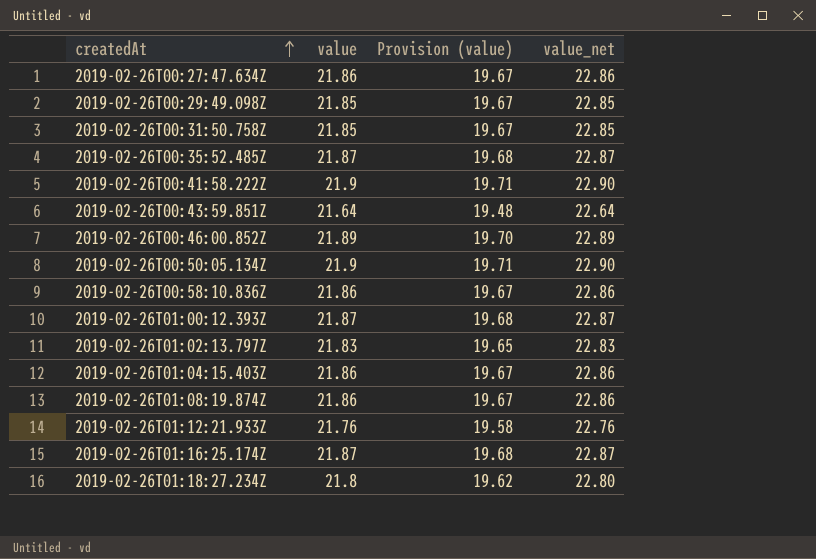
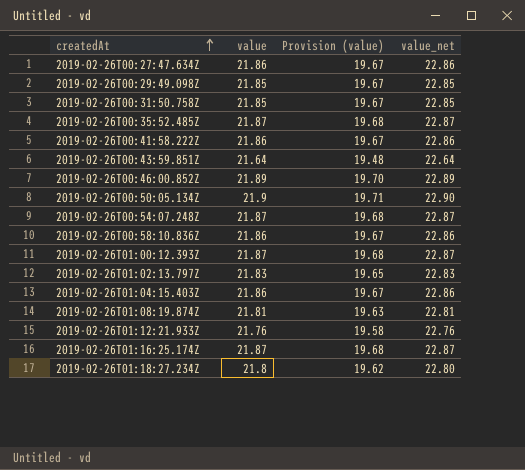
2019-02-26T00:41:58.222Z | value: 21.9 -> 21.86
2019-02-26T00:41:58.222Z | Provision (value): 19.71 -> 19.67
2019-02-26T00:41:58.222Z | value_net: 22.90 -> 22.86
row 2019-02-26T00:54:07.248Z: none -> 21.87 | 19.68 | 22.87
2019-02-26T01:08:19.874Z | value: 21.86 -> 21.81
2019-02-26T01:08:19.874Z | Provision (value): 19.67 -> 19.63
2019-02-26T01:08:19.874Z | value_net: 22.86 -> 22.81

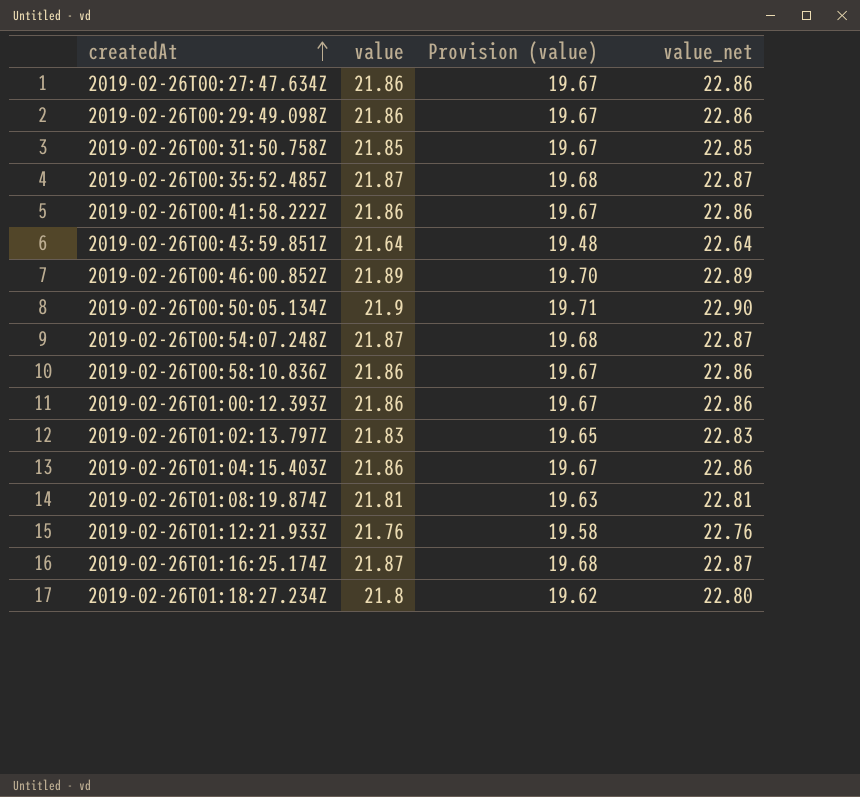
2019-02-26T00:29:49.098Z | value: 21.85 -> 21.86
2019-02-26T00:29:49.098Z | value_net: 22.85 -> 22.86
2019-02-26T01:00:12.393Z | value: 21.87 -> 21.86
2019-02-26T01:00:12.393Z | Provision (value): 19.68 -> 19.67
2019-02-26T01:00:12.393Z | value_net: 22.87 -> 22.86

